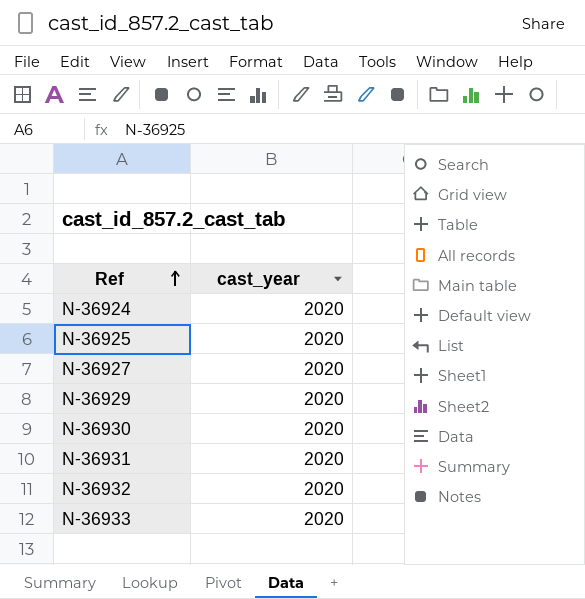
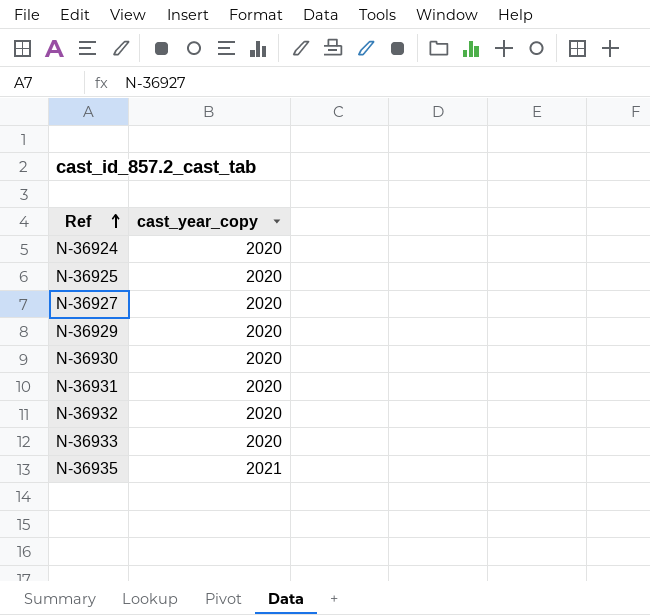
column name: cast_year -> cast_year_copy
row N-36935: none -> 2021

